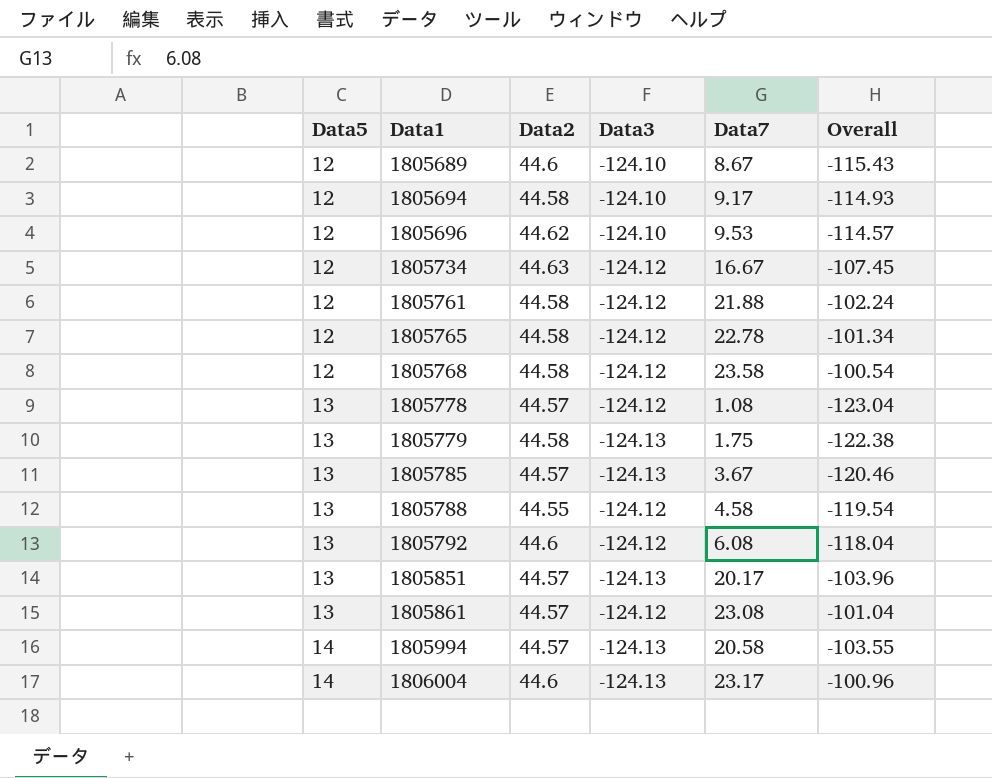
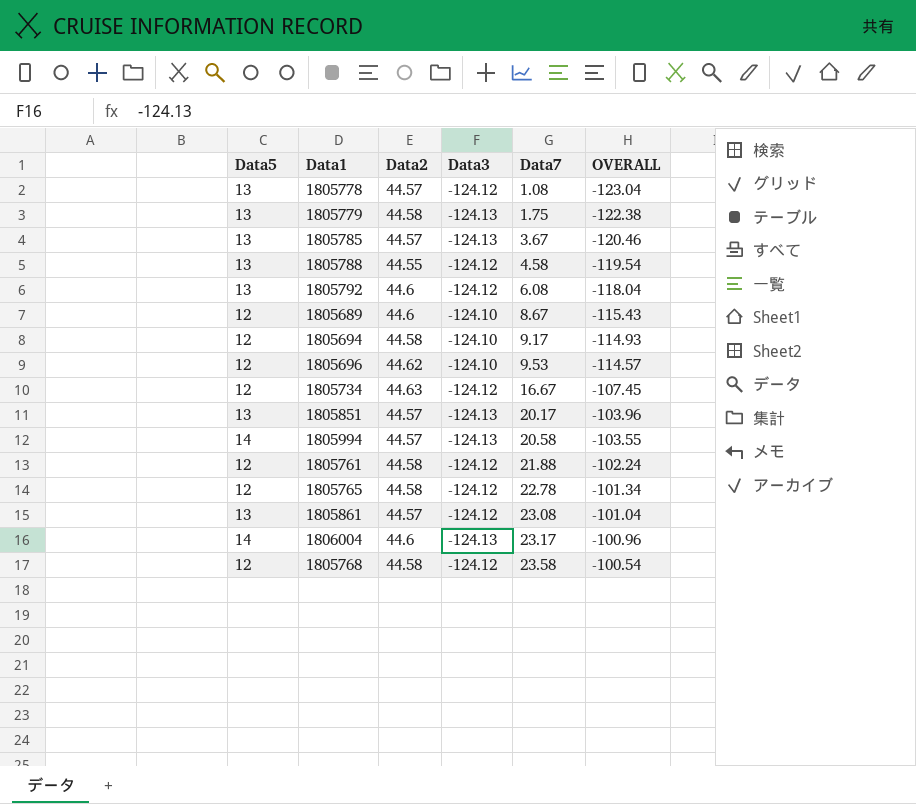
row order: Data5 ascending -> Data7 ascending
column name: Overall -> OVERALL

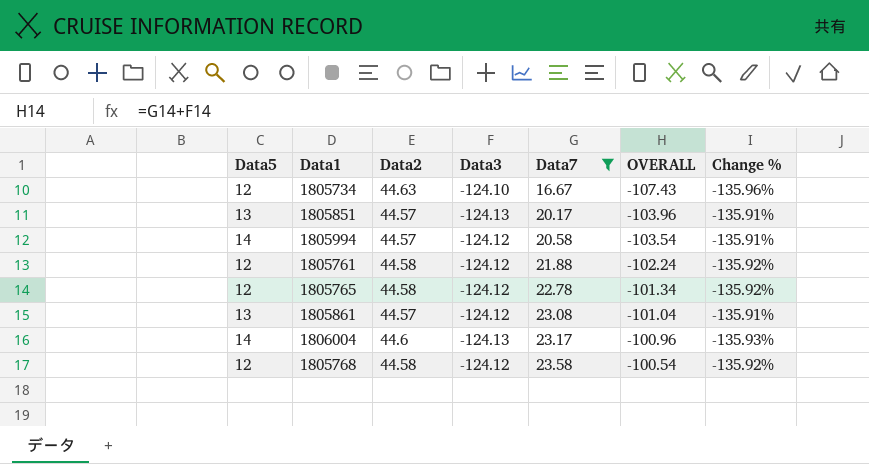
filter: none -> Data7 >= 16.67
column Change % | formula: none -> ([Data2] - [Data3]) / [Data3]
1805734 | Data3: -124.12 -> -124.10
1805734 | OVERALL: -107.45 -> -107.43
1805994 | Data3: -124.13 -> -124.12
1805994 | OVERALL: -103.55 -> -103.54

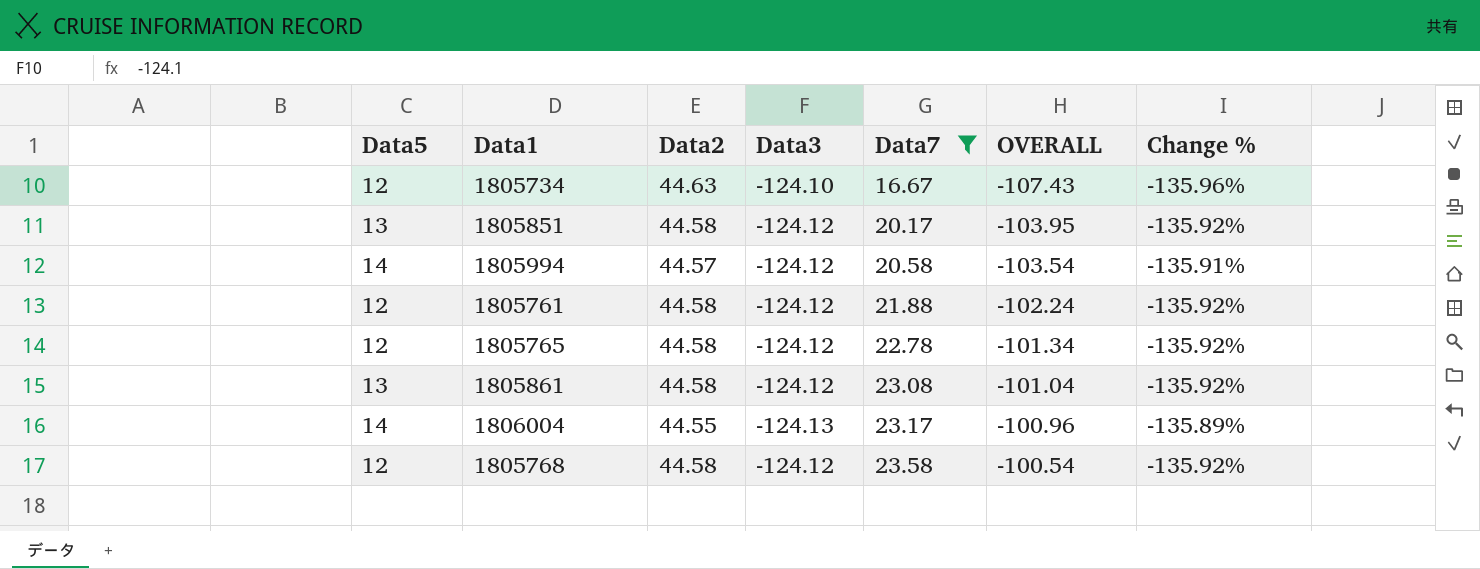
1805851 | Data2: 44.57 -> 44.58
1805851 | Data3: -124.13 -> -124.12
1805851 | OVERALL: -103.96 -> -103.95
1805851 | Change %: -135.91% -> -135.92%
1805861 | Data2: 44.57 -> 44.58
1805861 | Change %: -135.91% -> -135.92%
1806004 | Data2: 44.6 -> 44.55
1806004 | Change %: -135.93% -> -135.89%

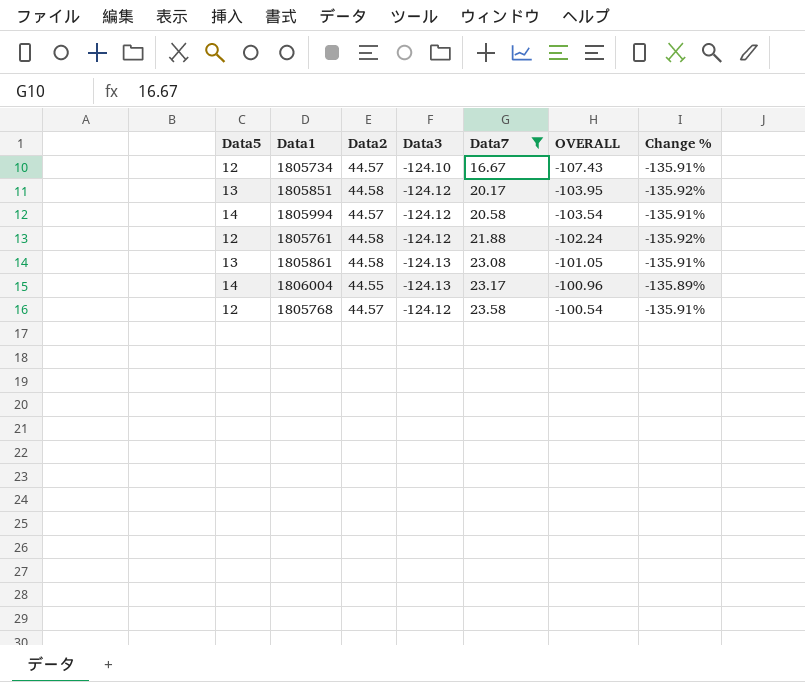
row 1805765: 12 | 44.58 | -124.12 | 22.78 | -101.34 | -135.92% -> none
1805734 | Data2: 44.63 -> 44.57
1805734 | Change %: -135.96% -> -135.91%
1805861 | Data3: -124.12 -> -124.13
1805861 | OVERALL: -101.04 -> -101.05
1805861 | Change %: -135.92% -> -135.91%
1805768 | Data2: 44.58 -> 44.57
1805768 | Change %: -135.92% -> -135.91%

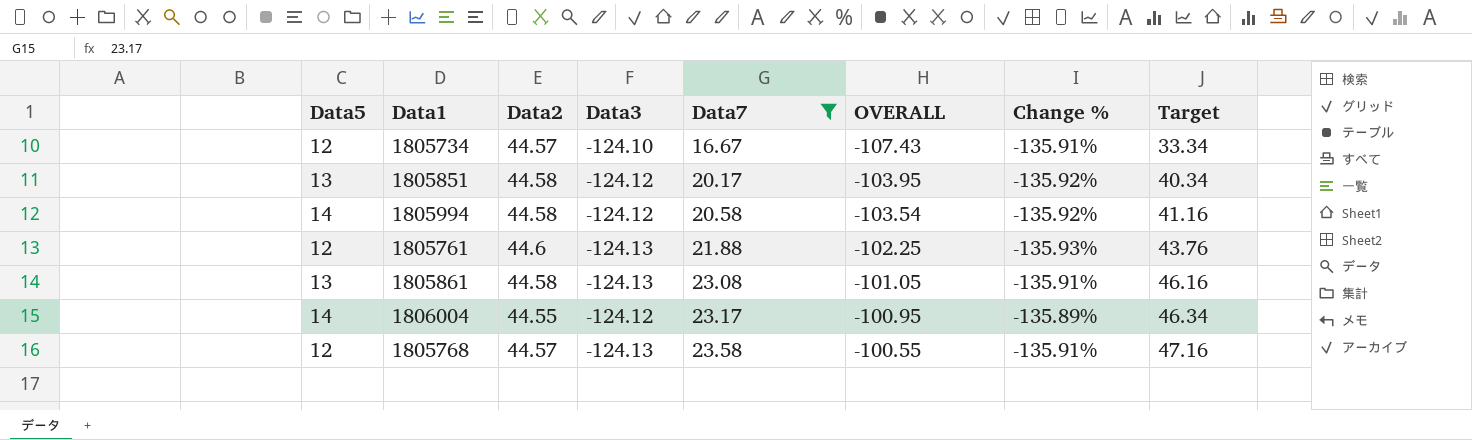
column Target | formula: none -> [Data7] * 2
1805994 | Data2: 44.57 -> 44.58
1805994 | Change %: -135.91% -> -135.92%
1805761 | Data2: 44.58 -> 44.6
1805761 | Data3: -124.12 -> -124.13
1805761 | OVERALL: -102.24 -> -102.25
1805761 | Change %: -135.92% -> -135.93%
1806004 | Data3: -124.13 -> -124.12
1806004 | OVERALL: -100.96 -> -100.95
1805768 | Data3: -124.12 -> -124.13
1805768 | OVERALL: -100.54 -> -100.55

